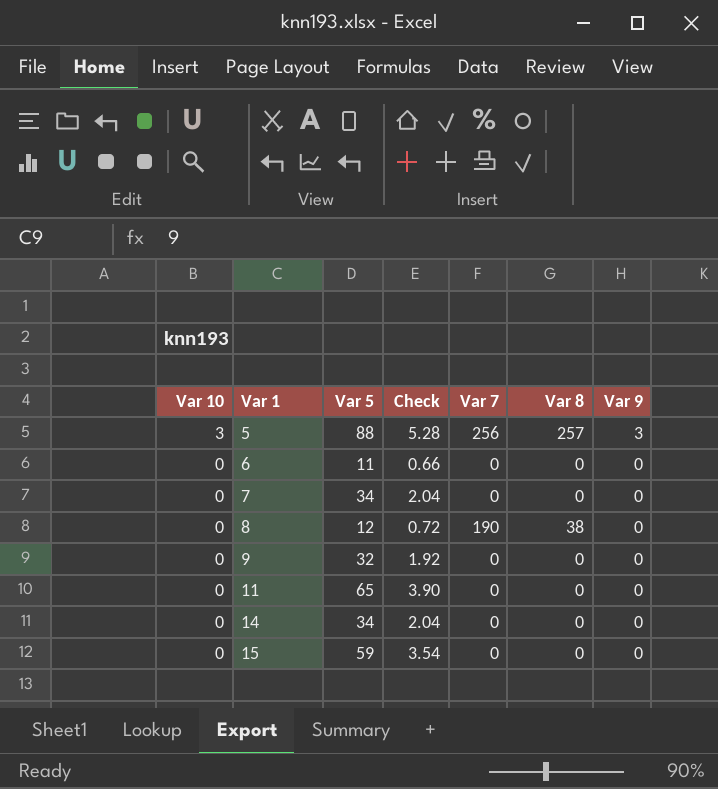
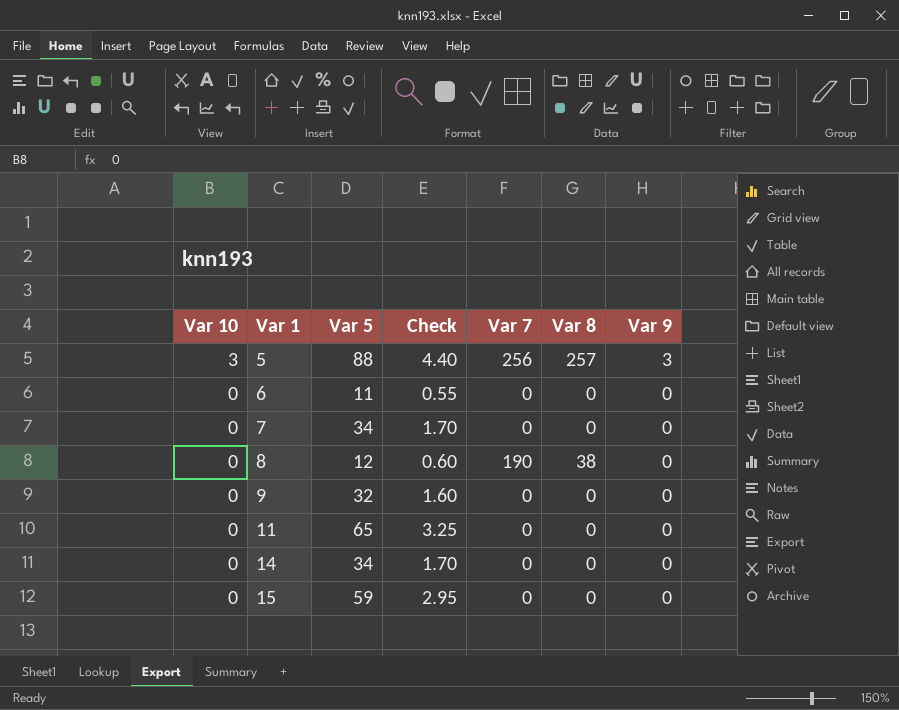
column Check | formula: [Var 5] * 0.06 -> [Var 5] * 0.05

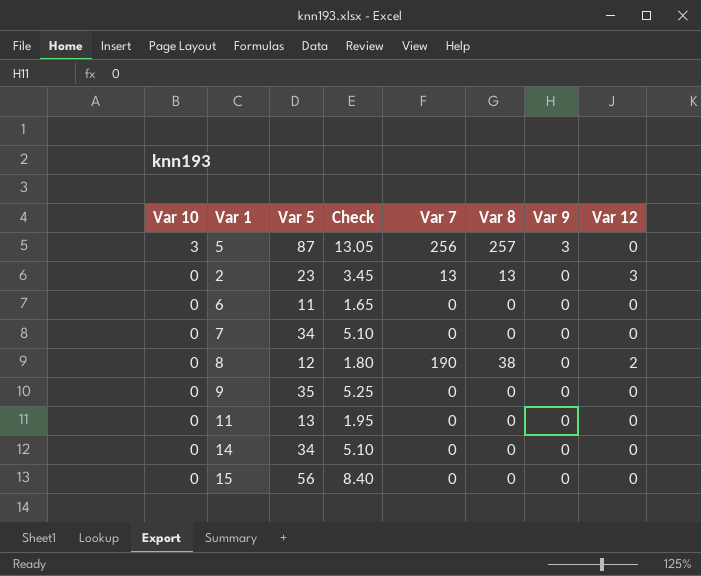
column Check | formula: [Var 5] * 0.05 -> [Var 5] * 0.15
column Var 12 | position: none -> 8
5 | Var 5: 88 -> 87
row 2: none -> 0 | 23 | 3.45 | 13 | 13 | 0 | 3
9 | Var 5: 32 -> 35
11 | Var 5: 65 -> 13
15 | Var 5: 59 -> 56

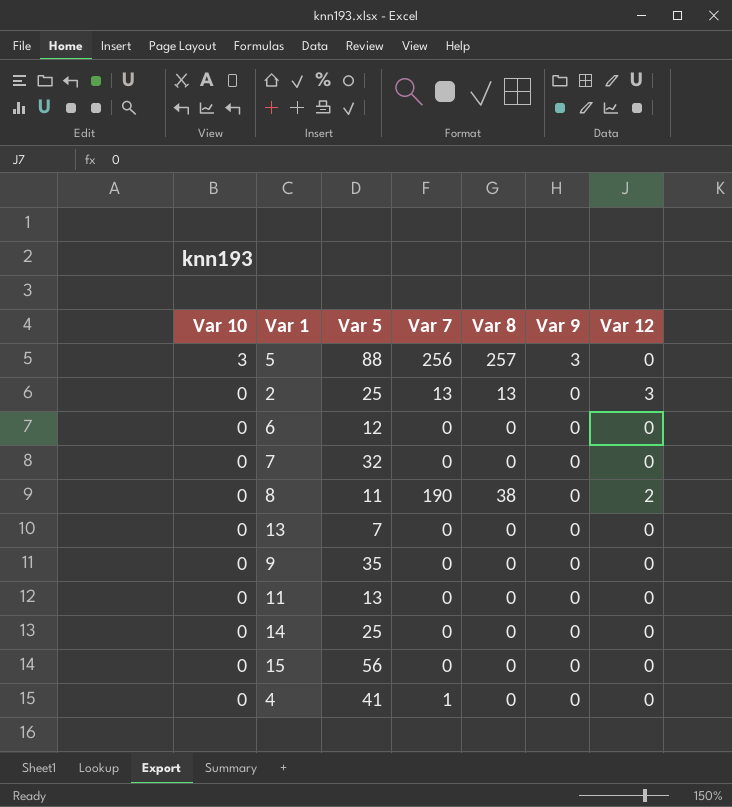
column Check | formula: [Var 5] * 0.15 -> none
5 | Var 5: 87 -> 88
2 | Var 5: 23 -> 25
6 | Var 5: 11 -> 12
7 | Var 5: 34 -> 32
8 | Var 5: 12 -> 11
row 13: none -> 0 | 7 | 0 | 0 | 0 | 0
14 | Var 5: 34 -> 25
row 4: none -> 0 | 41 | 1 | 0 | 0 | 0

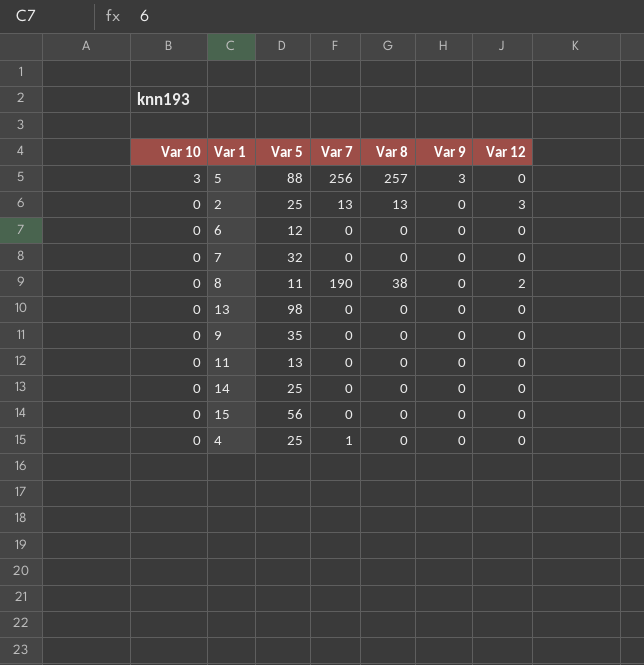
13 | Var 5: 7 -> 98
4 | Var 5: 41 -> 25

